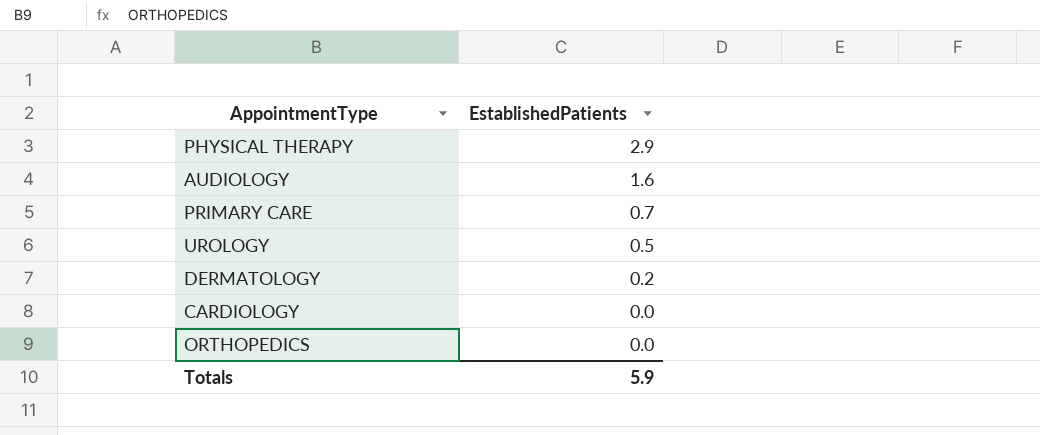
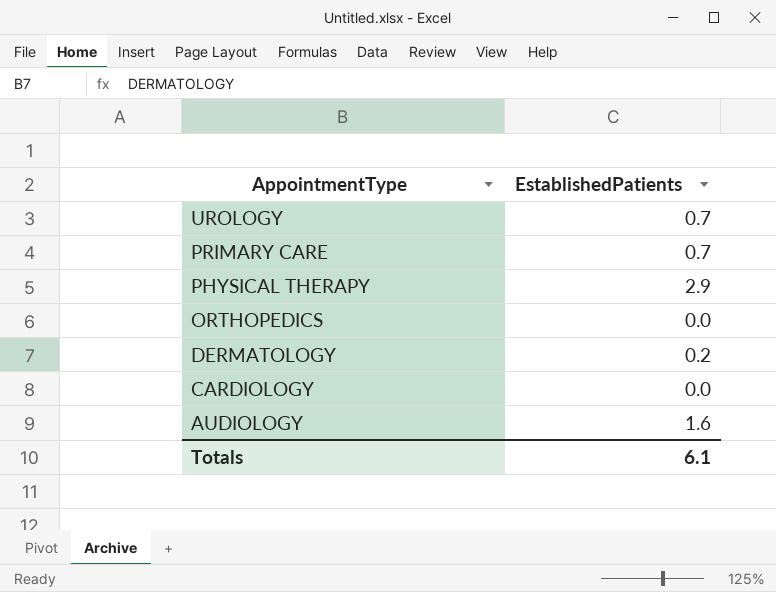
row order: EstablishedPatients descending -> AppointmentType descending
UROLOGY | EstablishedPatients: 0.5 -> 0.7
Totals | EstablishedPatients: 5.9 -> 6.1

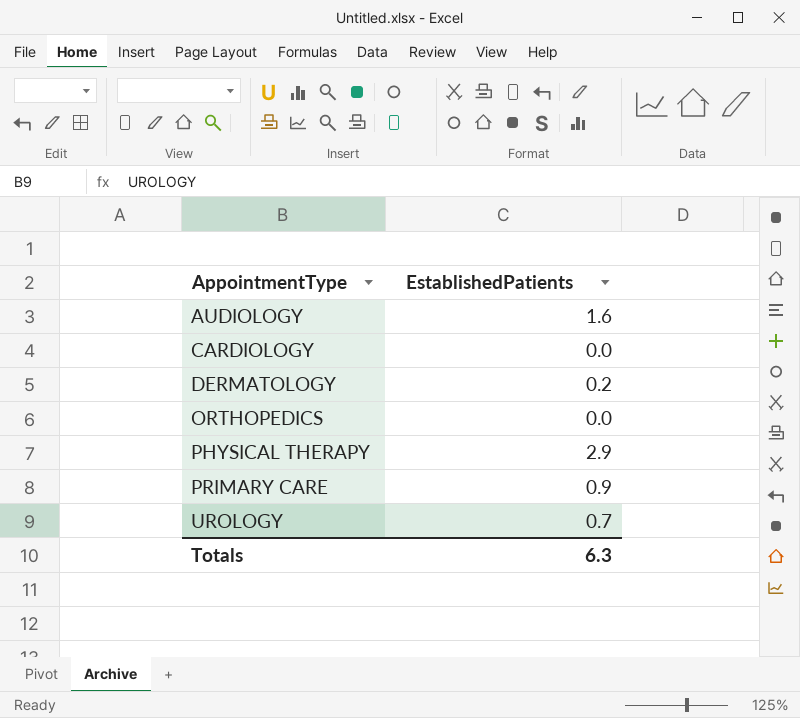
row order: AppointmentType descending -> AppointmentType ascending
PRIMARY CARE | EstablishedPatients: 0.7 -> 0.9
Totals | EstablishedPatients: 6.1 -> 6.3

